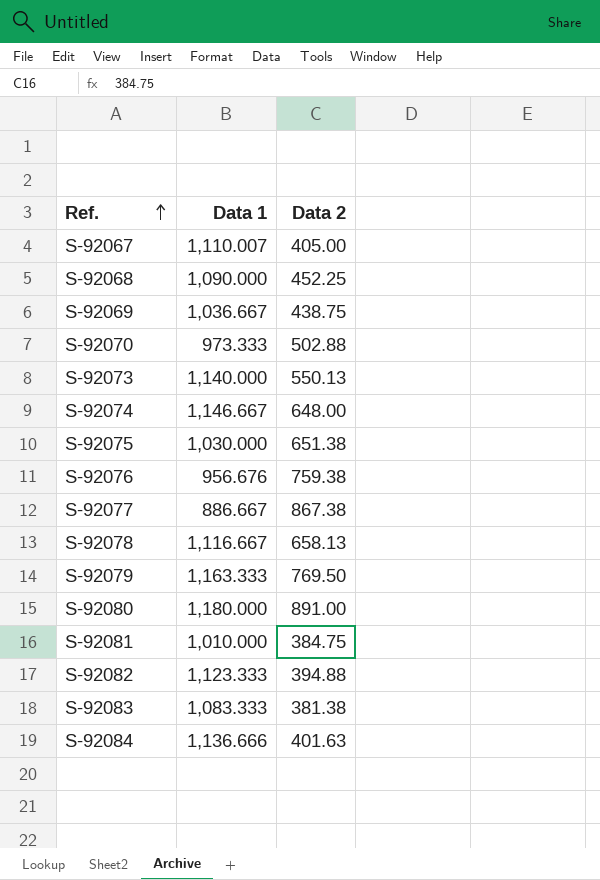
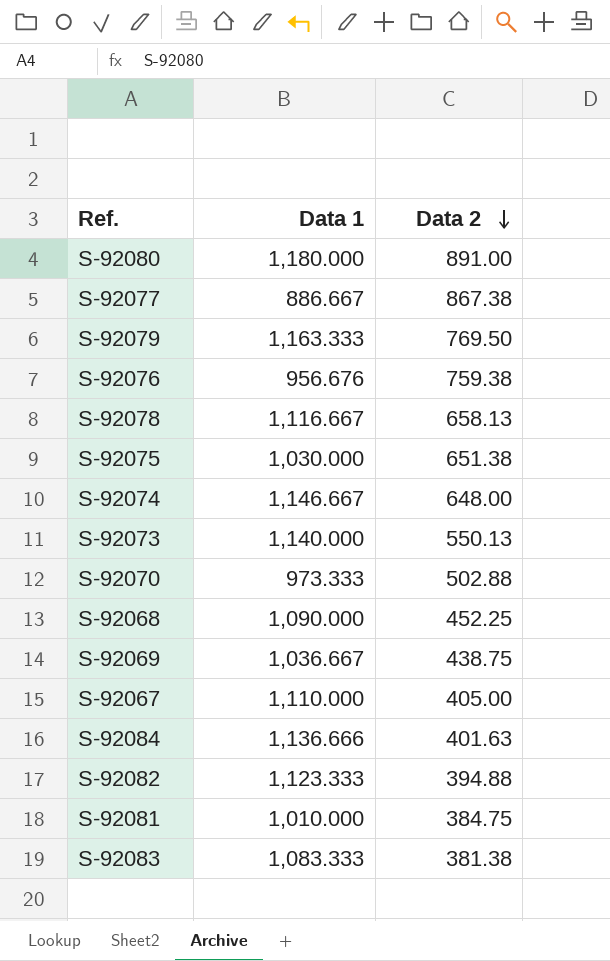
row order: Ref. ascending -> Data 2 descending
S-92067 | Data 1: 1,110.007 -> 1,110.000

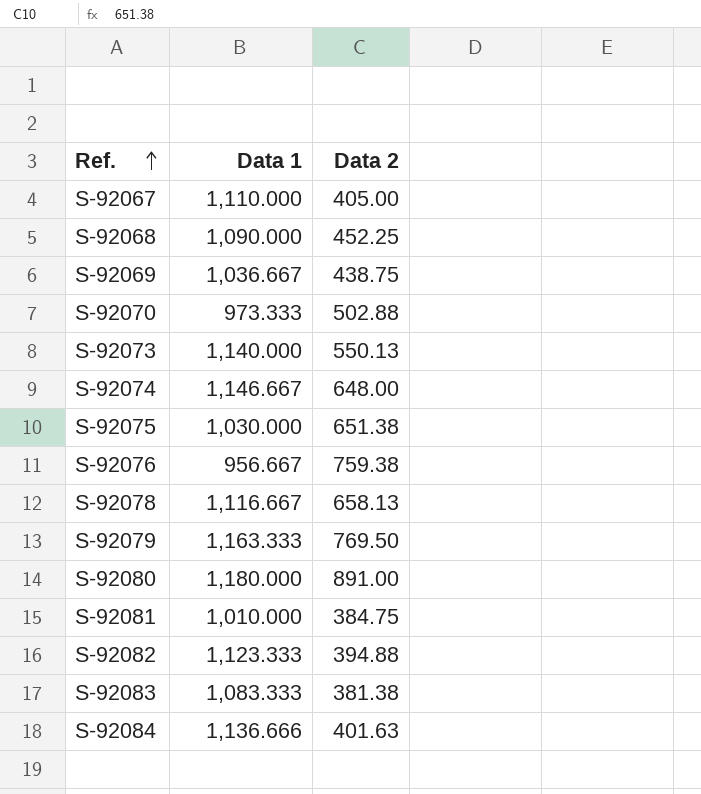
row order: Data 2 descending -> Ref. ascending
row S-92077: 886.667 | 867.38 -> none
S-92076 | Data 1: 956.676 -> 956.667

